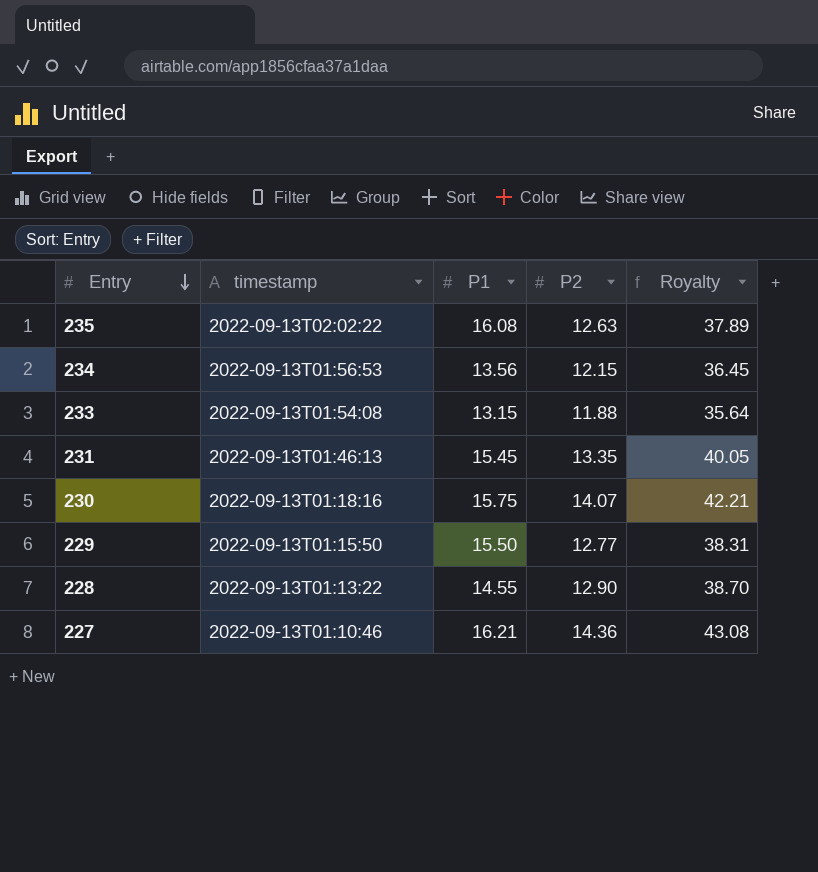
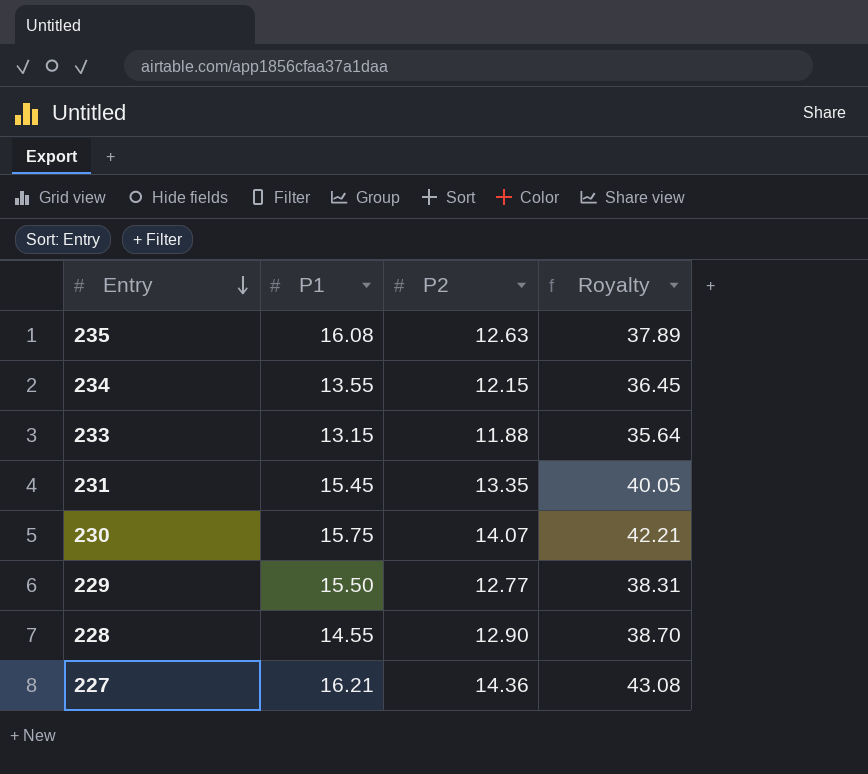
column timestamp | position: 2 -> none
234 | P1: 13.56 -> 13.55

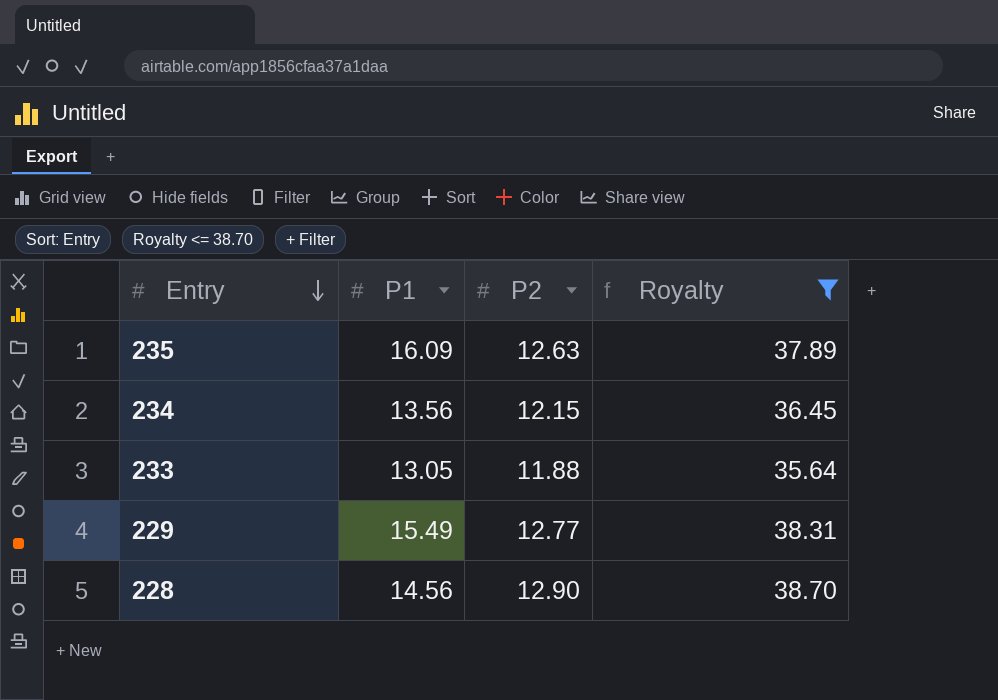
filter: none -> Royalty <= 38.70
235 | P1: 16.08 -> 16.09
234 | P1: 13.55 -> 13.56
233 | P1: 13.15 -> 13.05
229 | P1: 15.50 -> 15.49
228 | P1: 14.55 -> 14.56

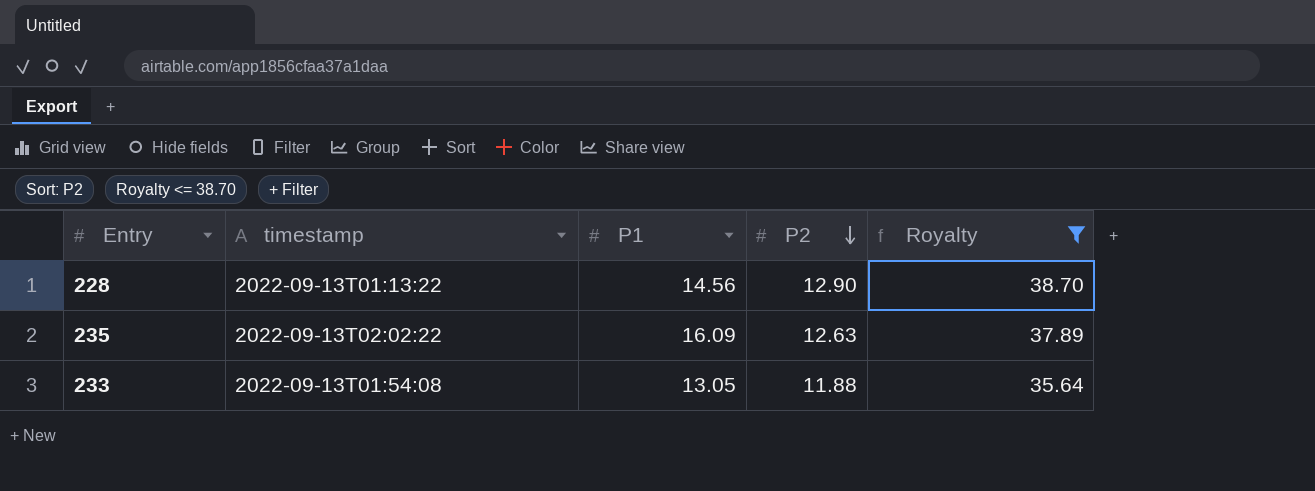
row order: Entry descending -> P2 descending
column timestamp | position: none -> 2
row 234: 13.56 | 12.15 | 36.45 -> none
row 229: 15.49 | 12.77 | 38.31 -> none

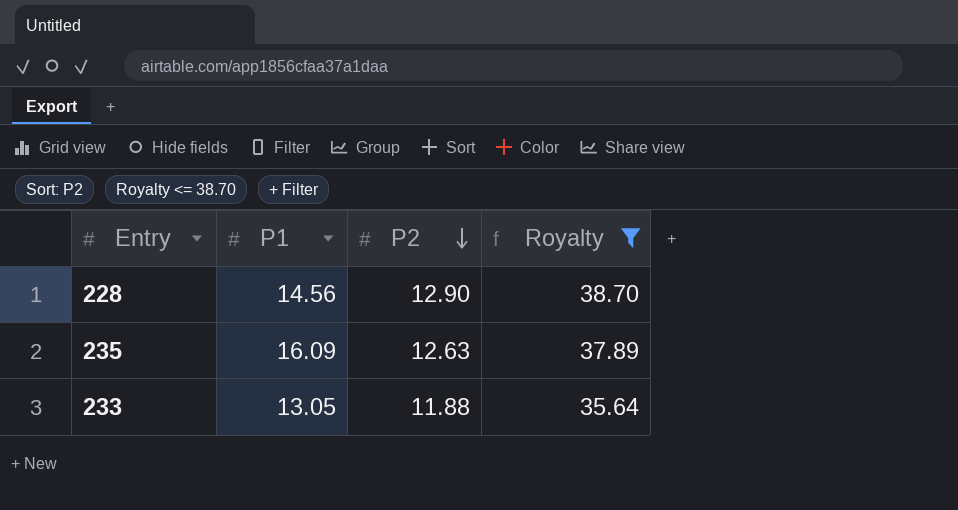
column timestamp | position: 2 -> none

